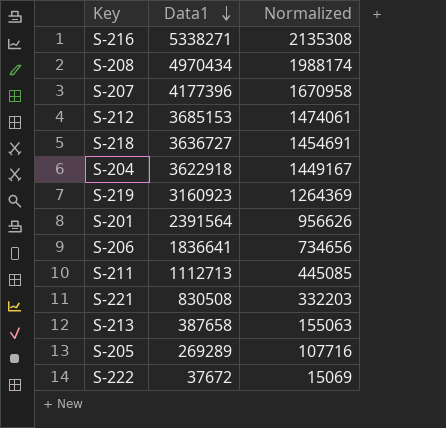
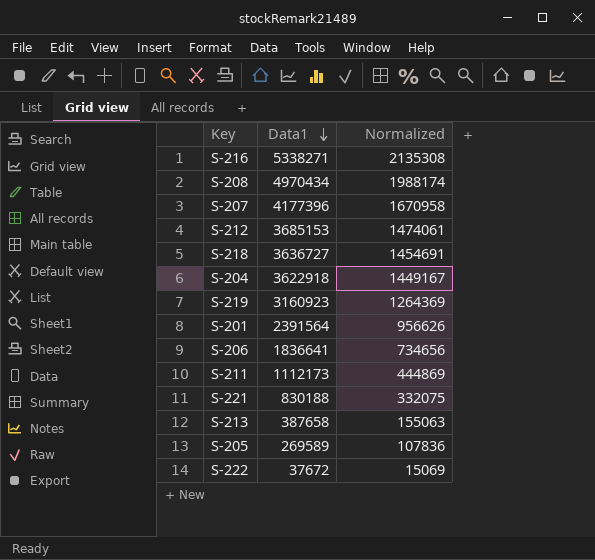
S-211 | Data1: 1112713 -> 1112173
S-211 | Normalized: 445085 -> 444869
S-221 | Data1: 830508 -> 830188
S-221 | Normalized: 332203 -> 332075
S-205 | Data1: 269289 -> 269589
S-205 | Normalized: 107716 -> 107836

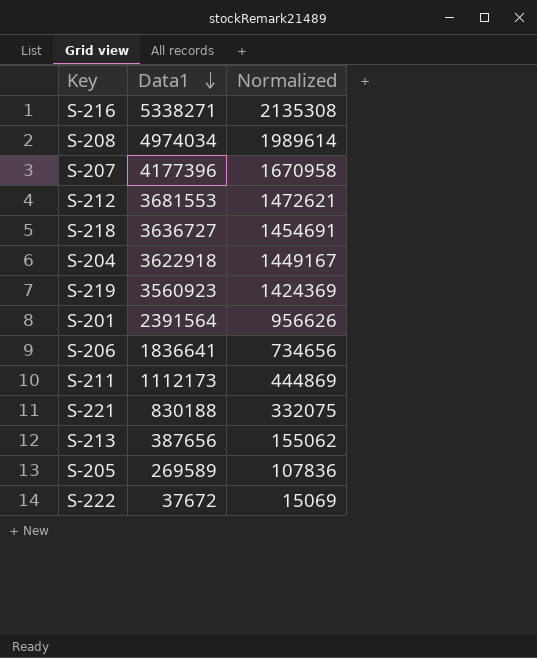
S-208 | Data1: 4970434 -> 4974034
S-208 | Normalized: 1988174 -> 1989614
S-212 | Data1: 3685153 -> 3681553
S-212 | Normalized: 1474061 -> 1472621
S-219 | Data1: 3160923 -> 3560923
S-219 | Normalized: 1264369 -> 1424369
S-213 | Data1: 387658 -> 387656
S-213 | Normalized: 155063 -> 155062

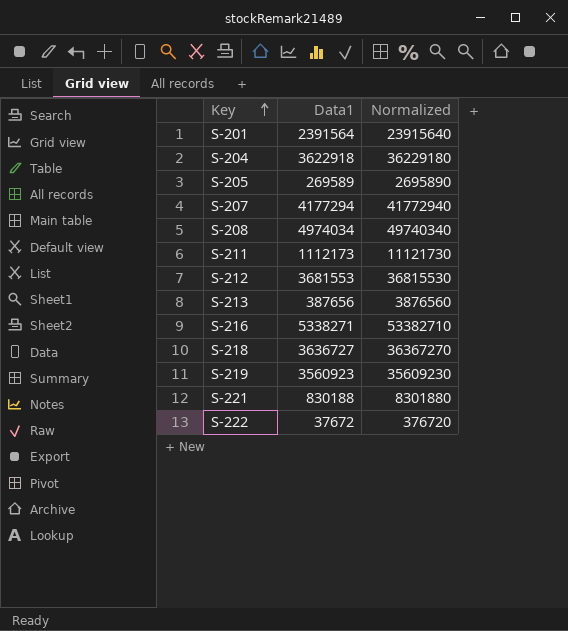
row order: Data1 descending -> Key ascending
column Normalized | formula: [Data1] * 0.4 -> [Data1] * 10
row S-206: 1836641 | 734656 -> none
S-207 | Data1: 4177396 -> 4177294

